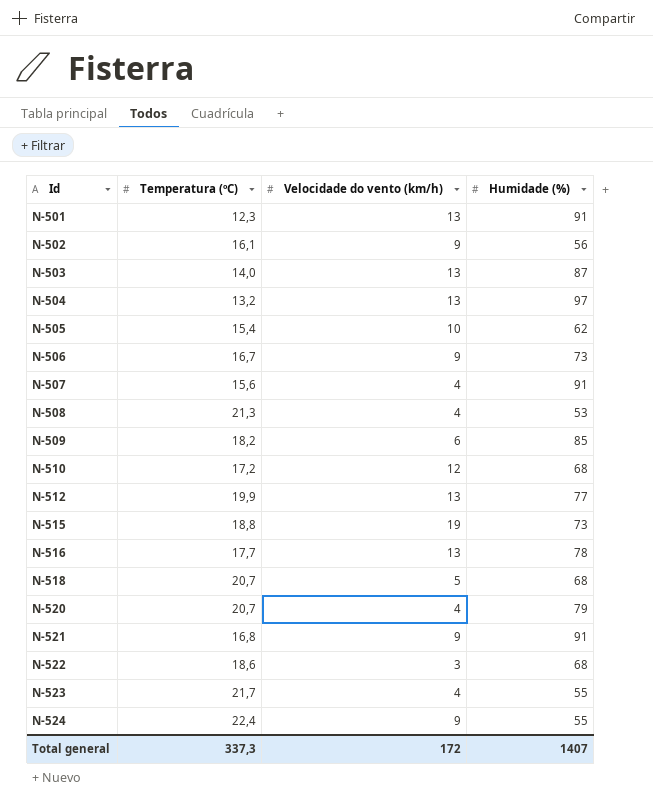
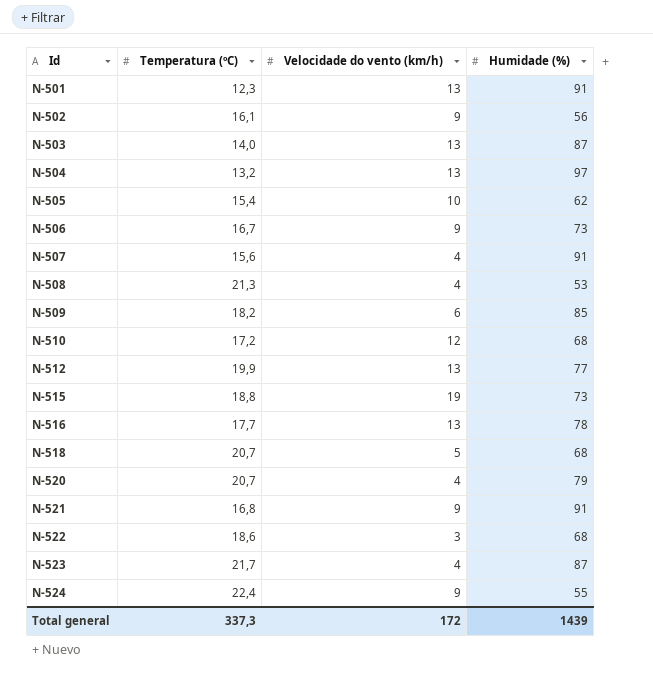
N-523 | Humidade (%): 55 -> 87
Total general | Humidade (%): 1407 -> 1439

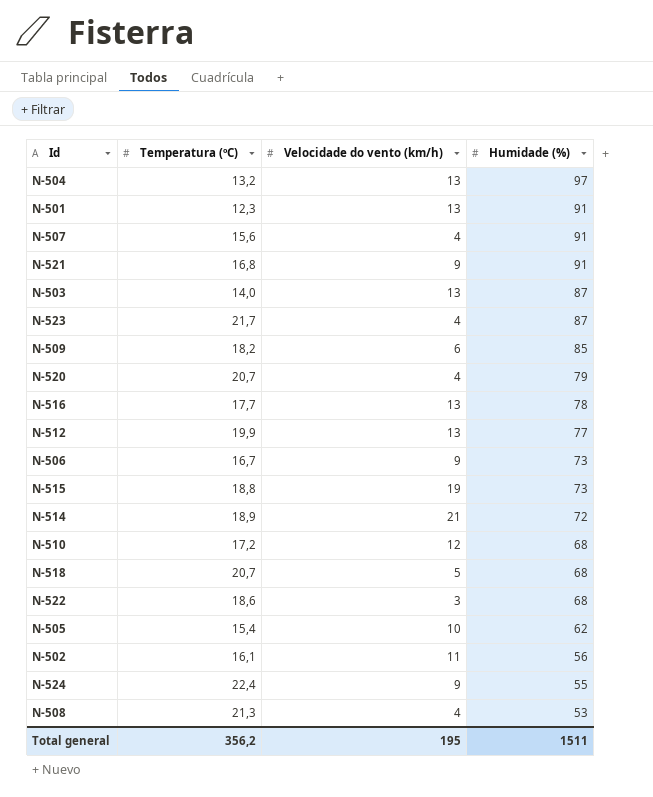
row order: Id ascending -> Humidade (%) descending
row N-514: none -> 18,9 | 21 | 72
N-502 | Velocidade do vento (km/h): 9 -> 11
Total general | Temperatura (ºC): 337,3 -> 356,2
Total general | Velocidade do vento (km/h): 172 -> 195
Total general | Humidade (%): 1439 -> 1511

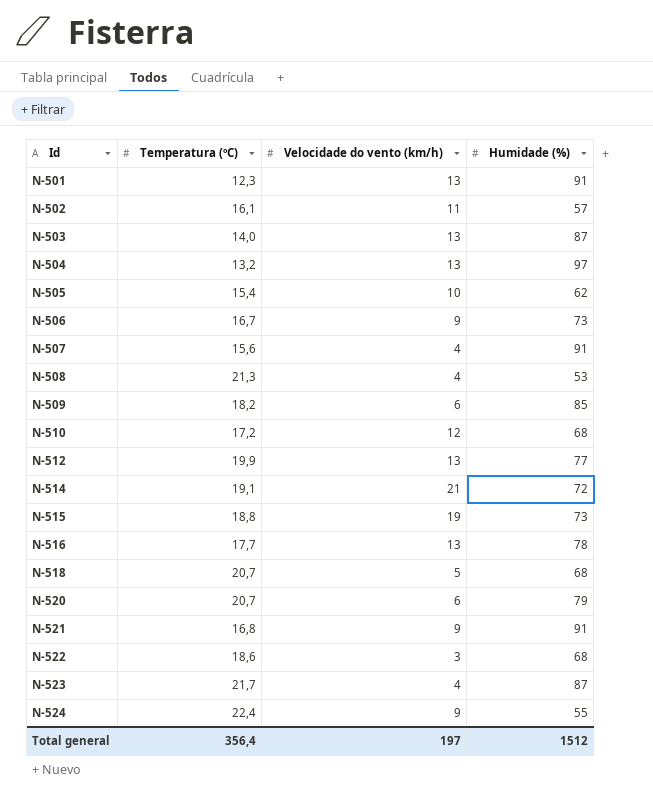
row order: Humidade (%) descending -> Id ascending
N-502 | Humidade (%): 56 -> 57
N-514 | Temperatura (ºC): 18,9 -> 19,1
N-520 | Velocidade do vento (km/h): 4 -> 6
Total general | Temperatura (ºC): 356,2 -> 356,4
Total general | Velocidade do vento (km/h): 195 -> 197
Total general | Humidade (%): 1511 -> 1512

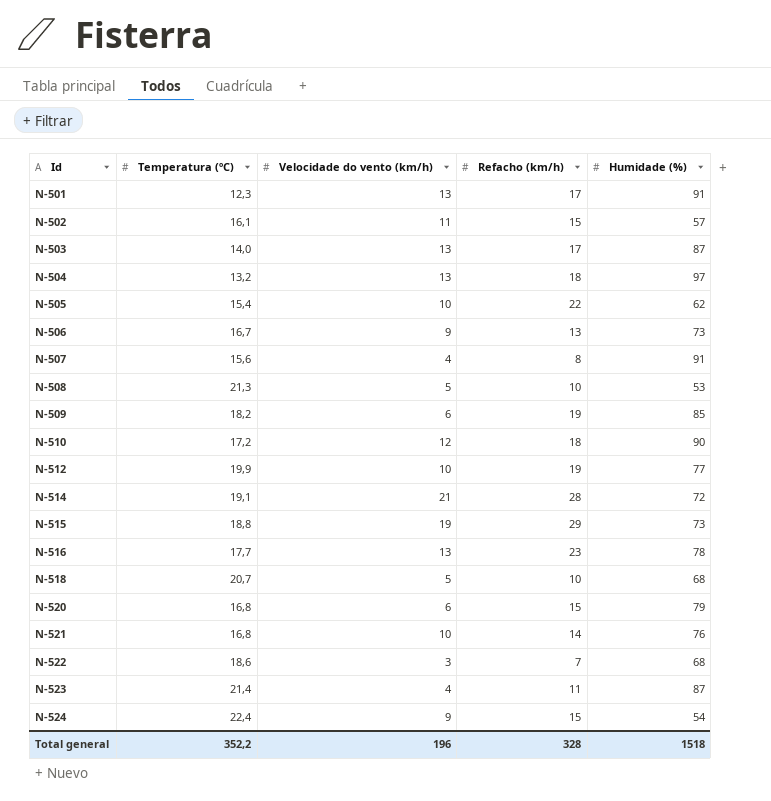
column Refacho (km/h) | position: none -> 4
N-508 | Velocidade do vento (km/h): 4 -> 5
N-510 | Humidade (%): 68 -> 90
N-512 | Velocidade do vento (km/h): 13 -> 10
N-520 | Temperatura (ºC): 20,7 -> 16,8
N-521 | Velocidade do vento (km/h): 9 -> 10
N-521 | Humidade (%): 91 -> 76
N-523 | Temperatura (ºC): 21,7 -> 21,4
N-524 | Humidade (%): 55 -> 54
Total general | Temperatura (ºC): 356,4 -> 352,2
Total general | Velocidade do vento (km/h): 197 -> 196
Total general | Humidade (%): 1512 -> 1518

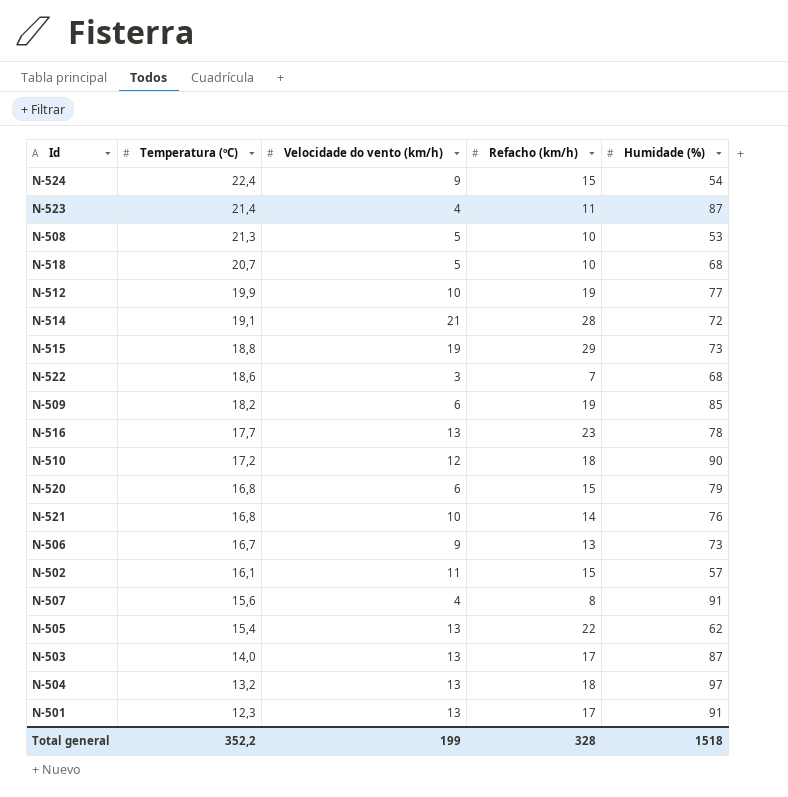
row order: Id ascending -> Temperatura (ºC) descending
N-505 | Velocidade do vento (km/h): 10 -> 13
Total general | Velocidade do vento (km/h): 196 -> 199

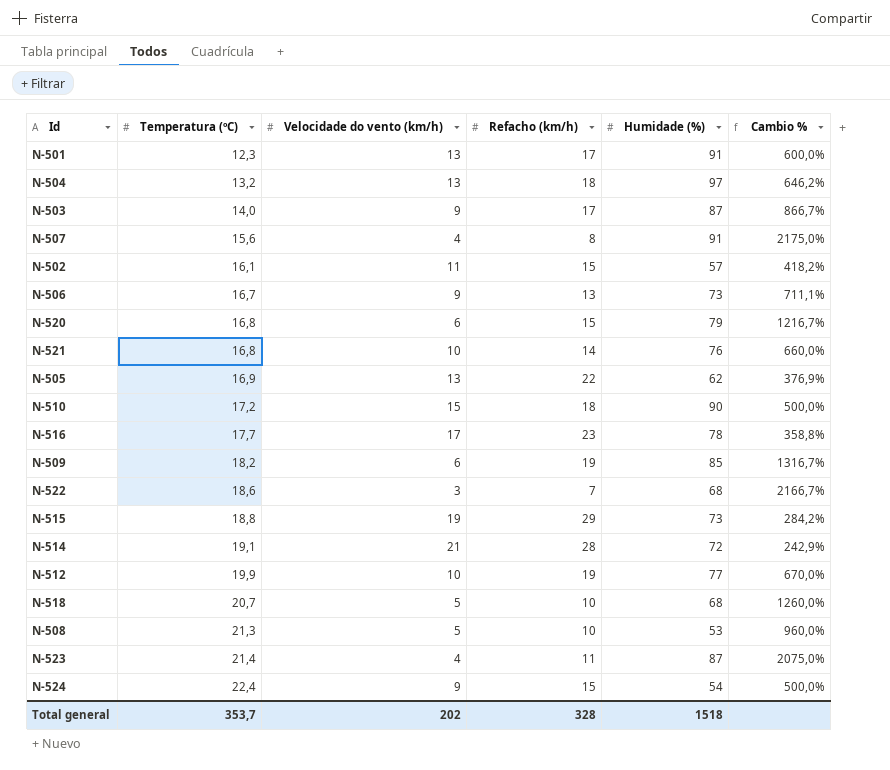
row order: Temperatura (ºC) descending -> Temperatura (ºC) ascending
column Cambio % | formula: none -> ([Humidade (%)] - [Velocidade do vento (km/h)]) / [Velocidade do vento (km/h)]
N-503 | Velocidade do vento (km/h): 13 -> 9
N-505 | Temperatura (ºC): 15,4 -> 16,9
N-510 | Velocidade do vento (km/h): 12 -> 15
N-516 | Velocidade do vento (km/h): 13 -> 17
Total general | Temperatura (ºC): 352,2 -> 353,7
Total general | Velocidade do vento (km/h): 199 -> 202

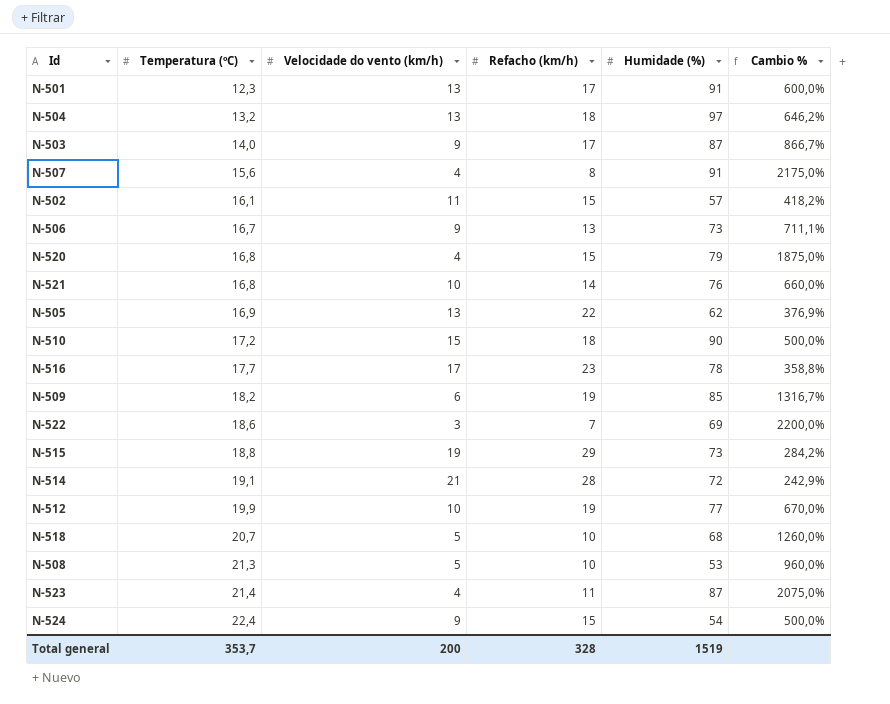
N-520 | Velocidade do vento (km/h): 6 -> 4
N-520 | Cambio %: 1216,7% -> 1875,0%
N-522 | Humidade (%): 68 -> 69
N-522 | Cambio %: 2166,7% -> 2200,0%
Total general | Velocidade do vento (km/h): 202 -> 200
Total general | Humidade (%): 1518 -> 1519

